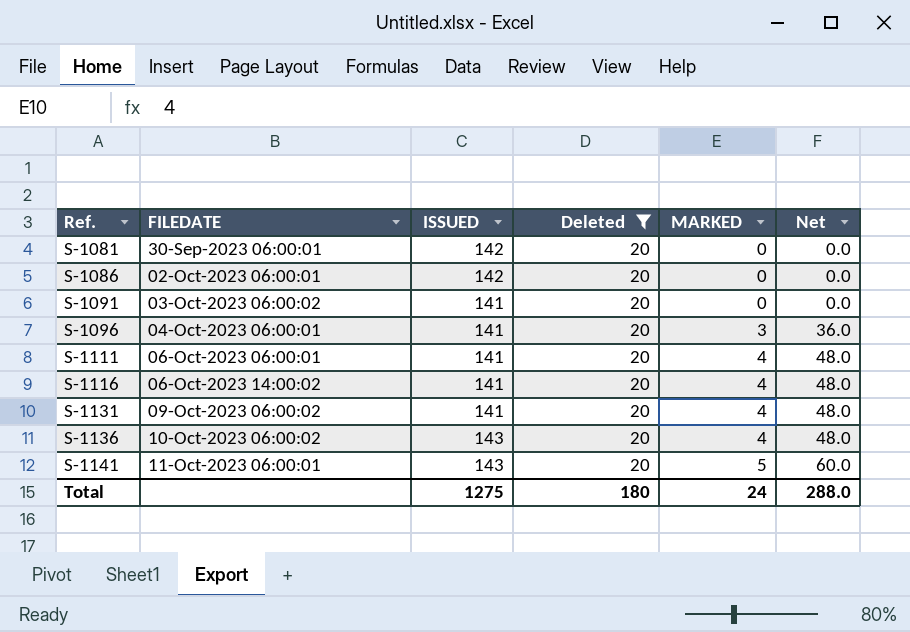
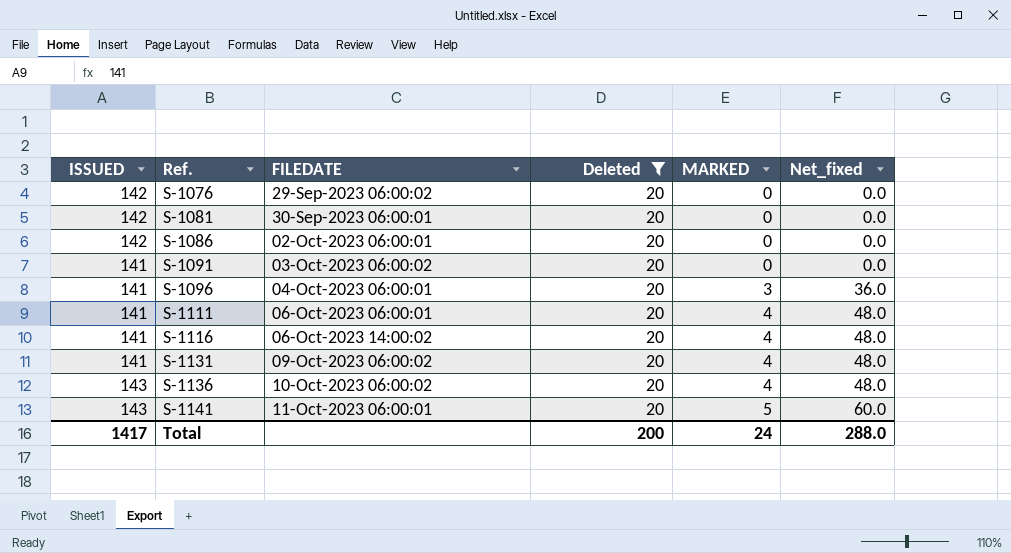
column ISSUED | position: 3 -> 1
column name: Net -> Net_fixed
row S-1076: none -> 142 | 29-Sep-2023 06:00:02 | 20 | 0 | 0.0
Total | ISSUED: 1275 -> 1417
Total | Deleted: 180 -> 200

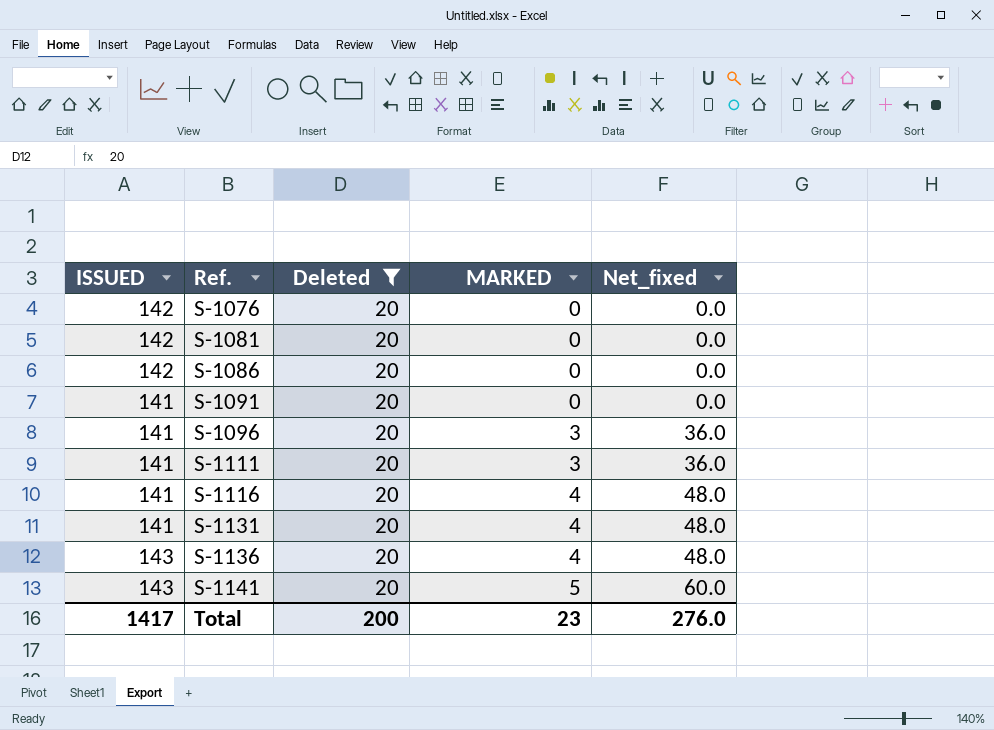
column FILEDATE | position: 3 -> none
S-1111 | MARKED: 4 -> 3
S-1111 | Net_fixed: 48.0 -> 36.0
Total | MARKED: 24 -> 23
Total | Net_fixed: 288.0 -> 276.0

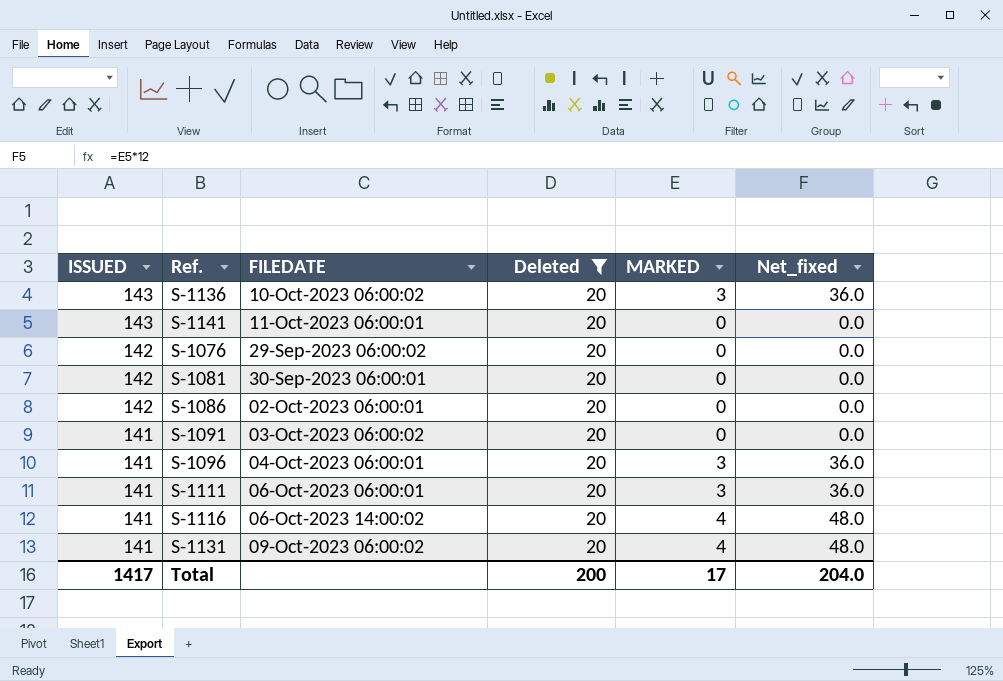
row order: Ref. ascending -> ISSUED descending
column FILEDATE | position: none -> 3
S-1136 | MARKED: 4 -> 3
S-1136 | Net_fixed: 48.0 -> 36.0
S-1141 | MARKED: 5 -> 0
S-1141 | Net_fixed: 60.0 -> 0.0
Total | MARKED: 23 -> 17
Total | Net_fixed: 276.0 -> 204.0

